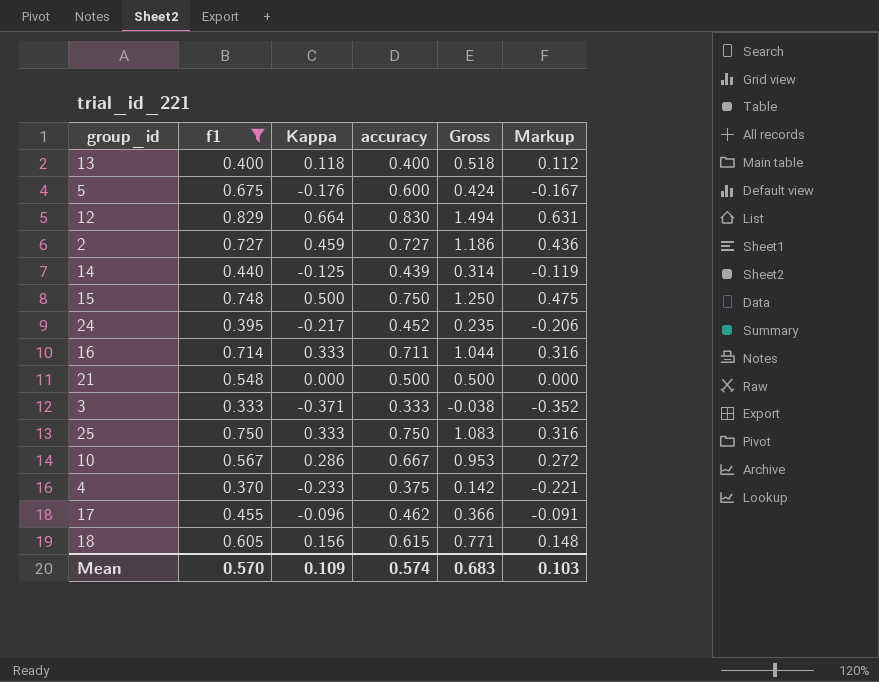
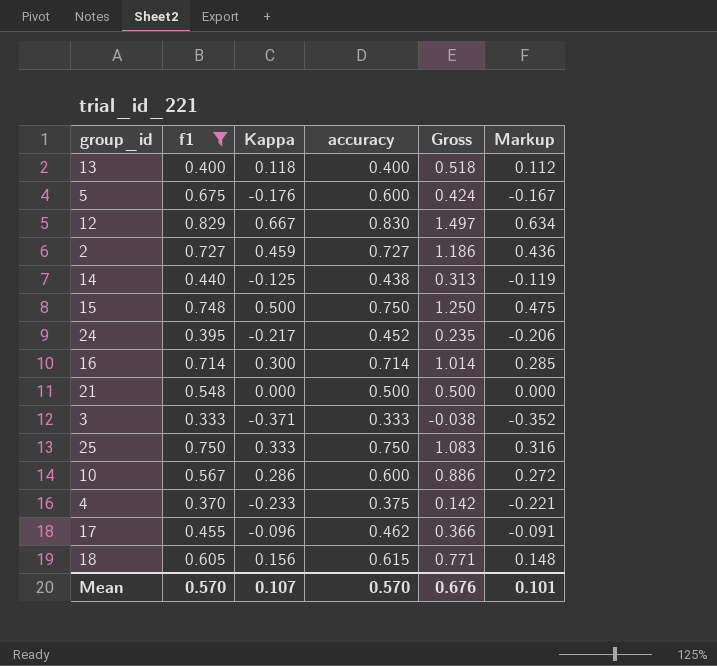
12 | Kappa: 0.664 -> 0.667
12 | Gross: 1.494 -> 1.497
12 | Markup: 0.631 -> 0.634
14 | accuracy: 0.439 -> 0.438
14 | Gross: 0.314 -> 0.313
16 | Kappa: 0.333 -> 0.300
16 | accuracy: 0.711 -> 0.714
16 | Gross: 1.044 -> 1.014
16 | Markup: 0.316 -> 0.285
10 | accuracy: 0.667 -> 0.600
10 | Gross: 0.953 -> 0.886
Mean | Kappa: 0.109 -> 0.107
Mean | accuracy: 0.574 -> 0.570
Mean | Gross: 0.683 -> 0.676
Mean | Markup: 0.103 -> 0.101

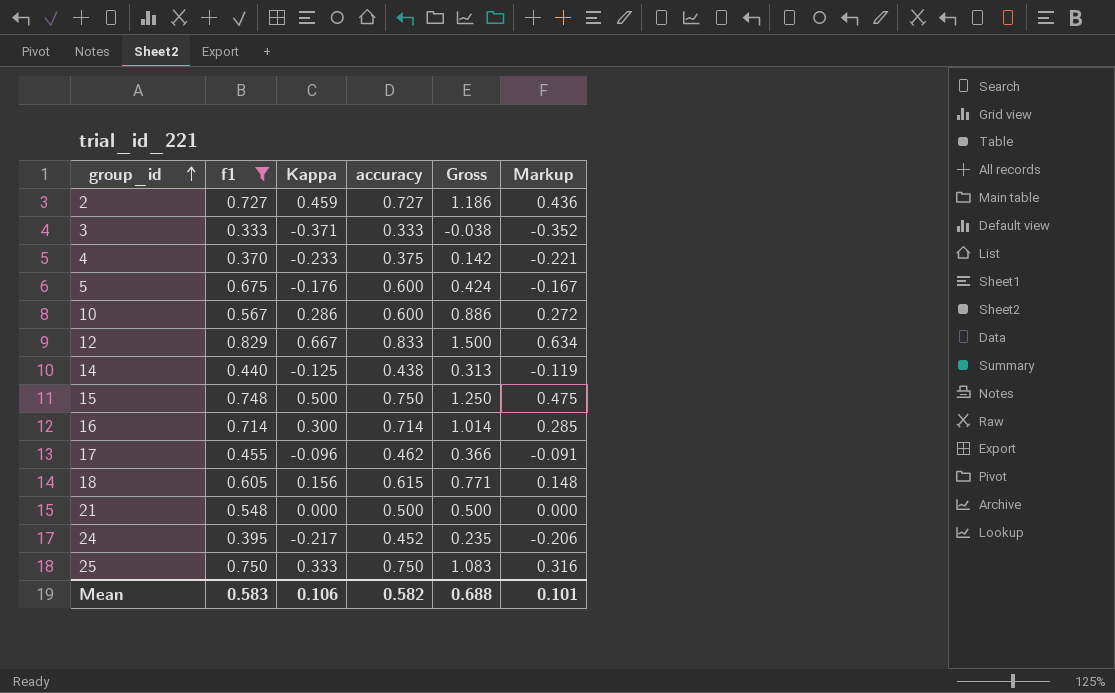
row order: none -> group_id ascending
row 13: 0.400 | 0.118 | 0.400 | 0.518 | 0.112 -> none
12 | accuracy: 0.830 -> 0.833
12 | Gross: 1.497 -> 1.500
Mean | f1: 0.570 -> 0.583
Mean | Kappa: 0.107 -> 0.106
Mean | accuracy: 0.570 -> 0.582
Mean | Gross: 0.676 -> 0.688

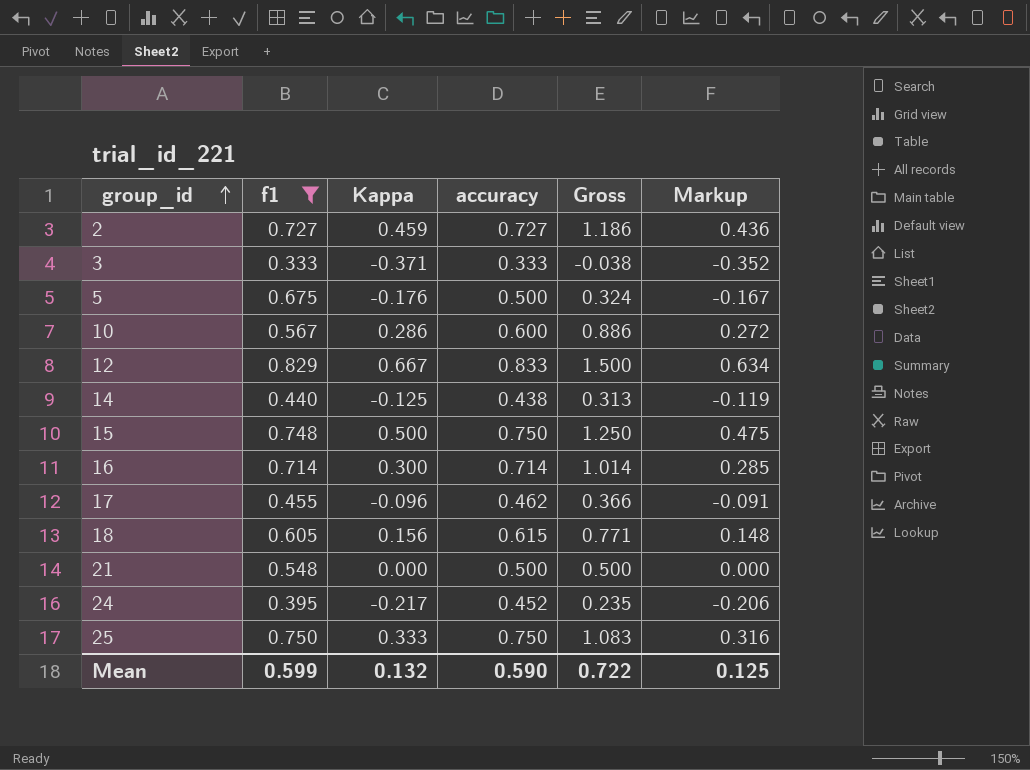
row 4: 0.370 | -0.233 | 0.375 | 0.142 | -0.221 -> none
5 | accuracy: 0.600 -> 0.500
5 | Gross: 0.424 -> 0.324
Mean | f1: 0.583 -> 0.599
Mean | Kappa: 0.106 -> 0.132
Mean | accuracy: 0.582 -> 0.590
Mean | Gross: 0.688 -> 0.722
Mean | Markup: 0.101 -> 0.125

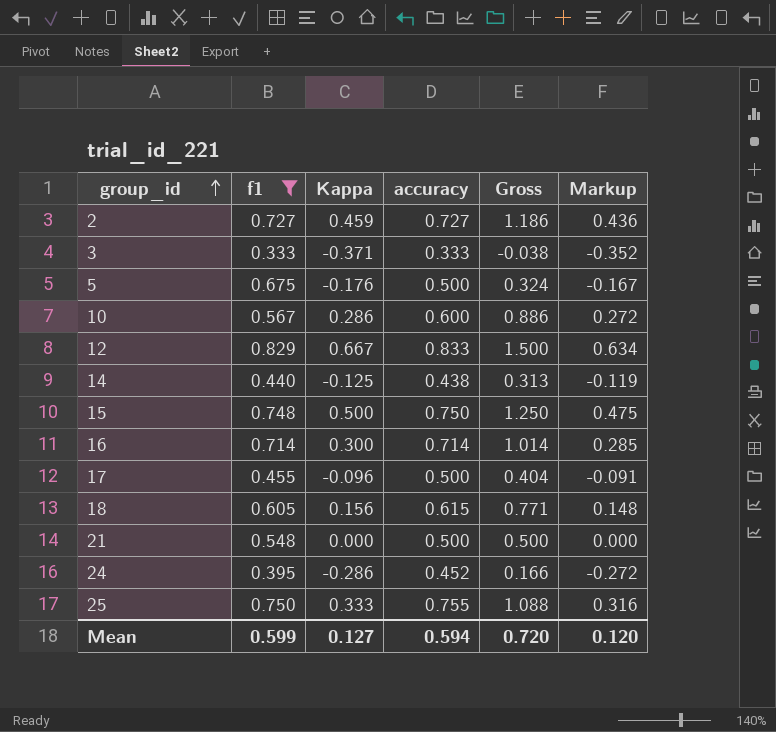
17 | accuracy: 0.462 -> 0.500
17 | Gross: 0.366 -> 0.404
24 | Kappa: -0.217 -> -0.286
24 | Gross: 0.235 -> 0.166
24 | Markup: -0.206 -> -0.272
25 | accuracy: 0.750 -> 0.755
25 | Gross: 1.083 -> 1.088
Mean | Kappa: 0.132 -> 0.127
Mean | accuracy: 0.590 -> 0.594
Mean | Gross: 0.722 -> 0.720
Mean | Markup: 0.125 -> 0.120

